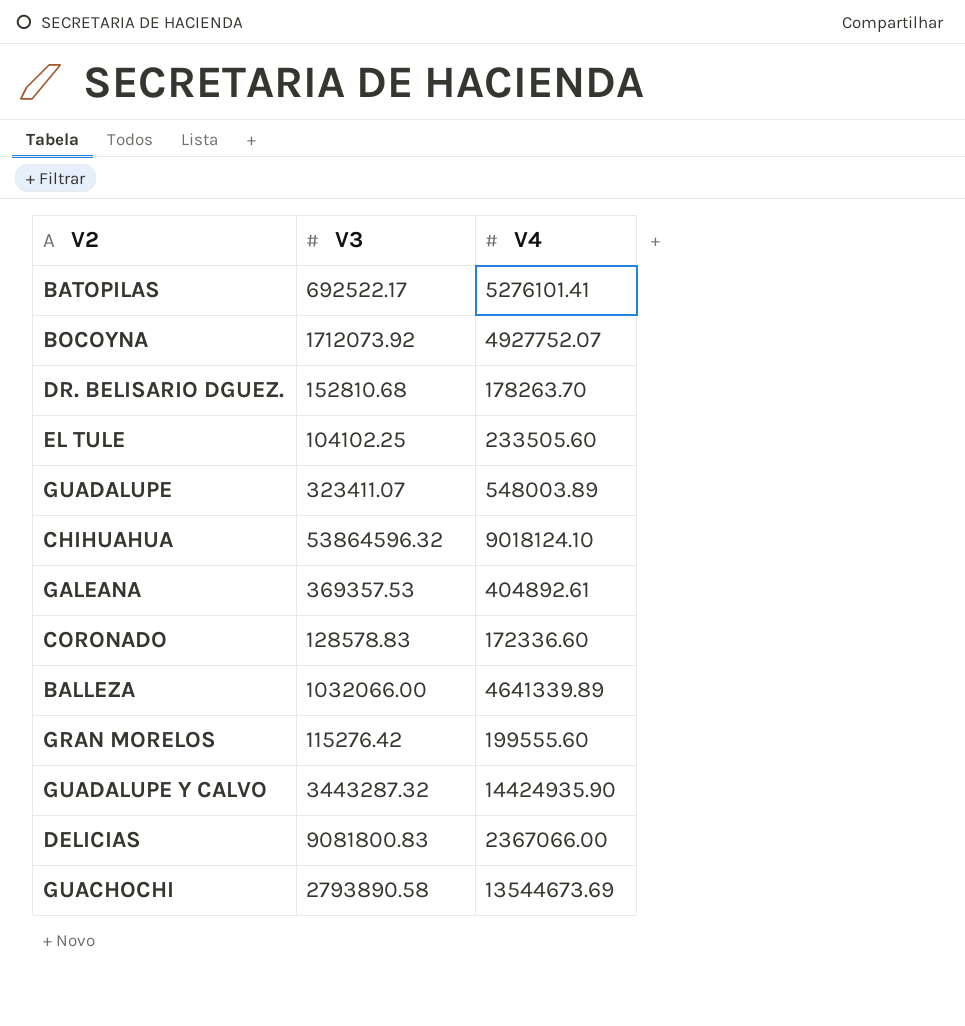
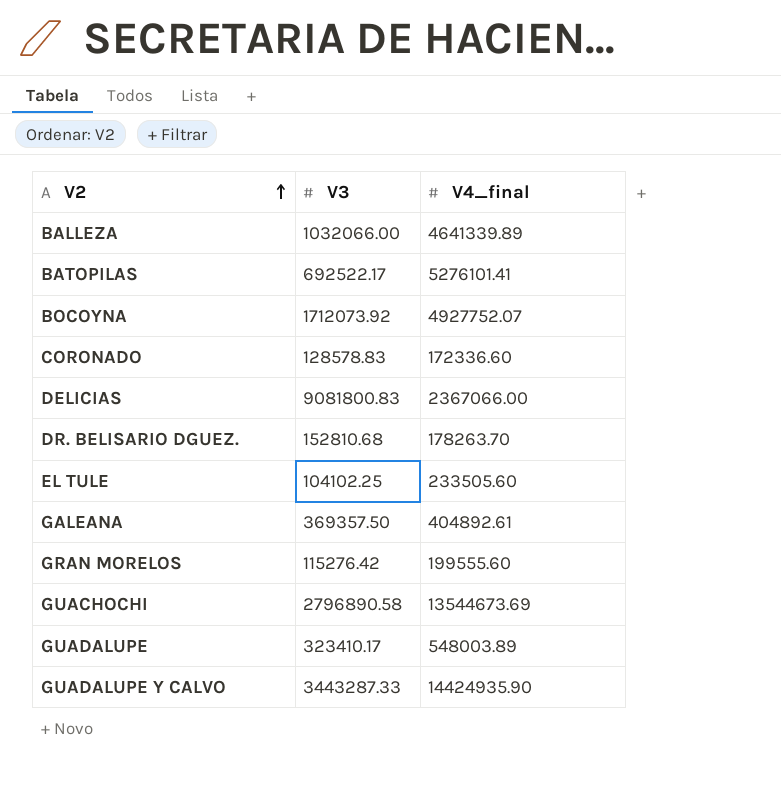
row order: none -> V2 ascending
column name: V4 -> V4_final
row CHIHUAHUA: 53864596.32 | 9018124.10 -> none
GALEANA | V3: 369357.53 -> 369357.50
GUACHOCHI | V3: 2793890.58 -> 2796890.58
GUADALUPE | V3: 323411.07 -> 323410.17
GUADALUPE Y CALVO | V3: 3443287.32 -> 3443287.33

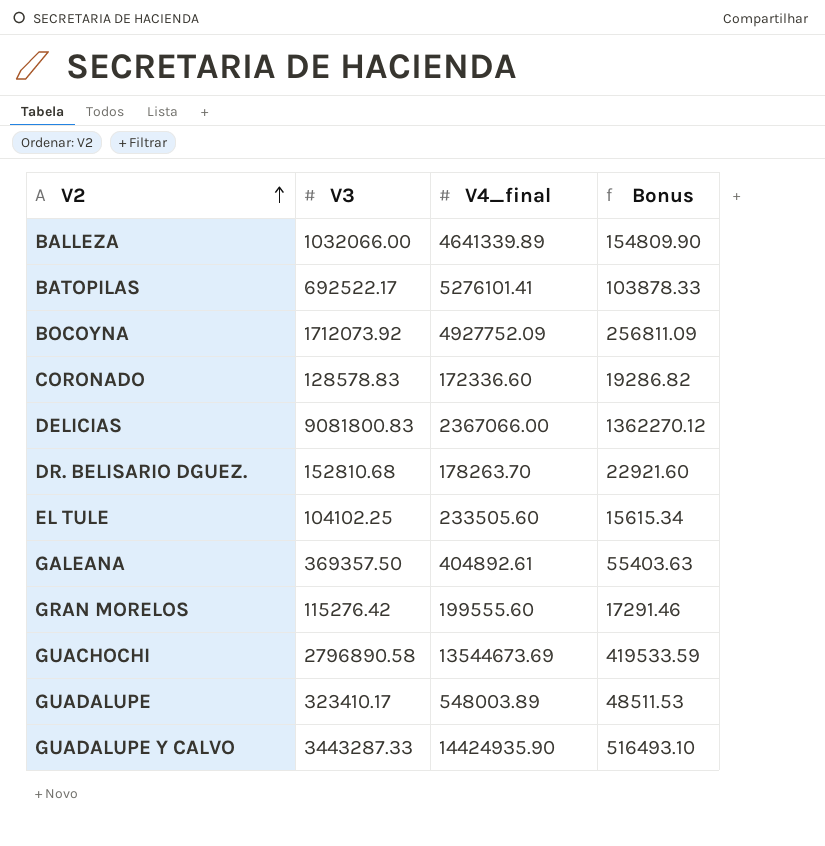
column Bonus | formula: none -> [V3] * 0.15
BOCOYNA | V4_final: 4927752.07 -> 4927752.09

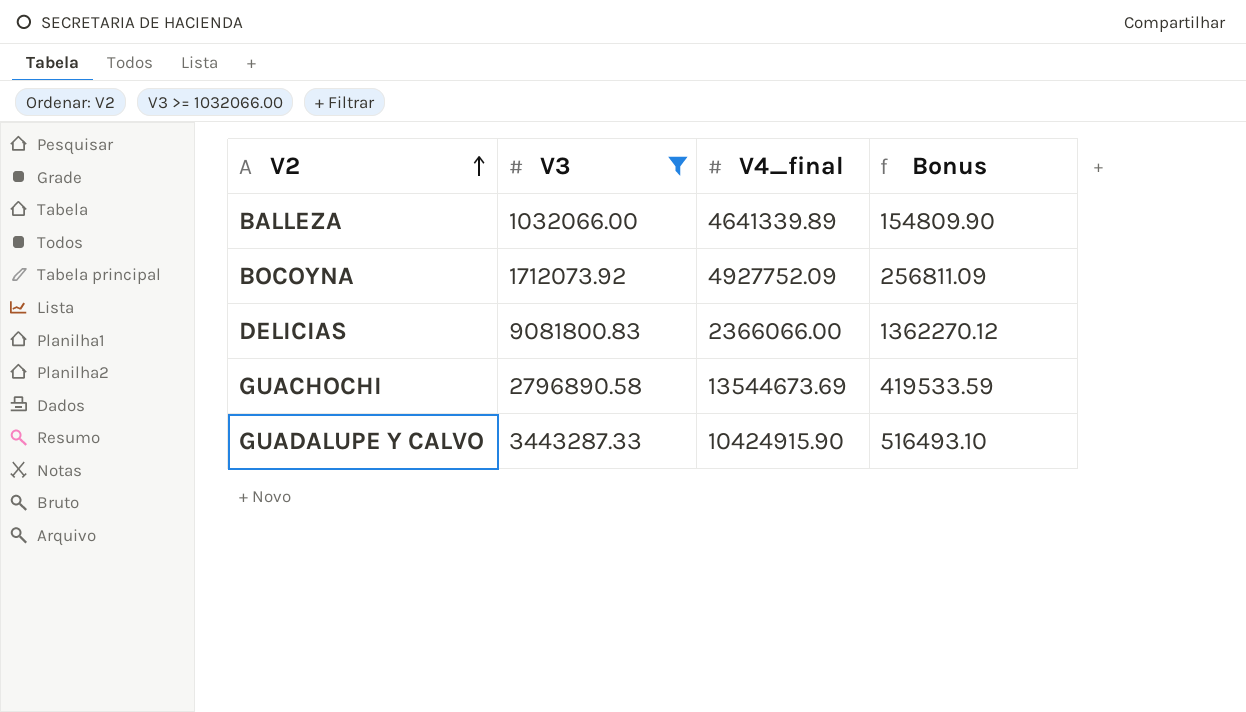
filter: none -> V3 >= 1032066.00
DELICIAS | V4_final: 2367066.00 -> 2366066.00
GUADALUPE Y CALVO | V4_final: 14424935.90 -> 10424915.90

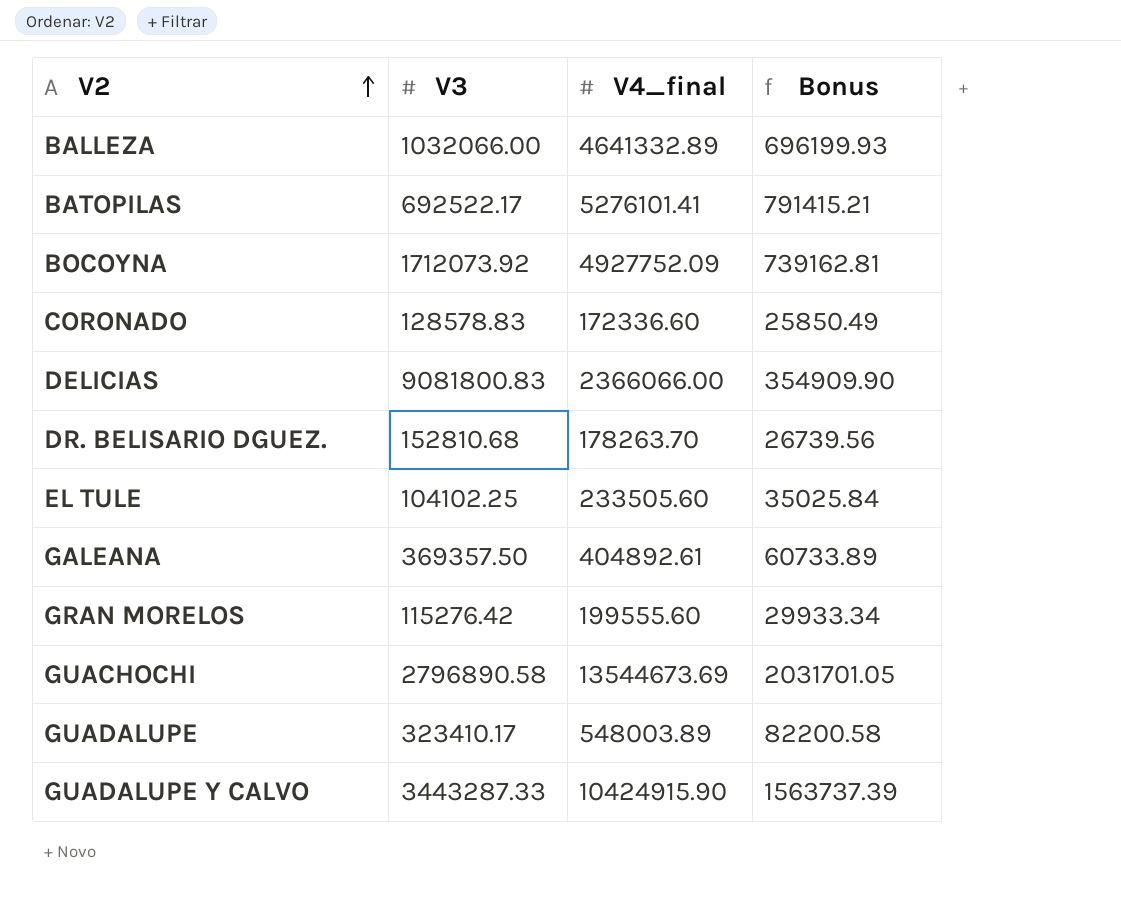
filter: V3 >= 1032066.00 -> none
column Bonus | formula: [V3] * 0.15 -> [V4_final] * 0.15
BALLEZA | V4_final: 4641339.89 -> 4641332.89

